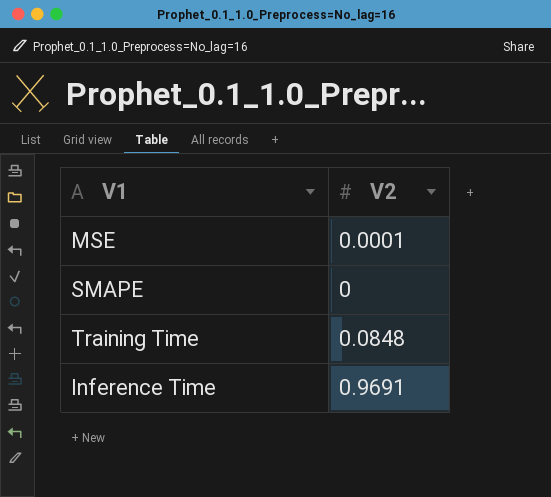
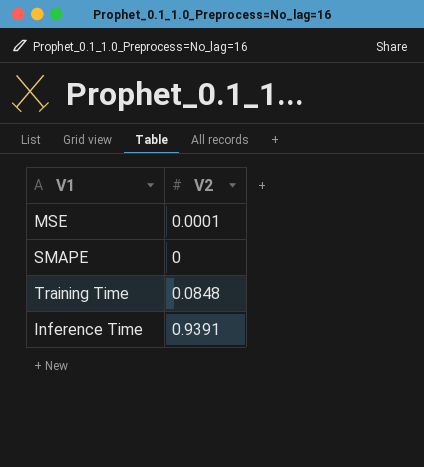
Inference Time | V2: 0.9691 -> 0.9391

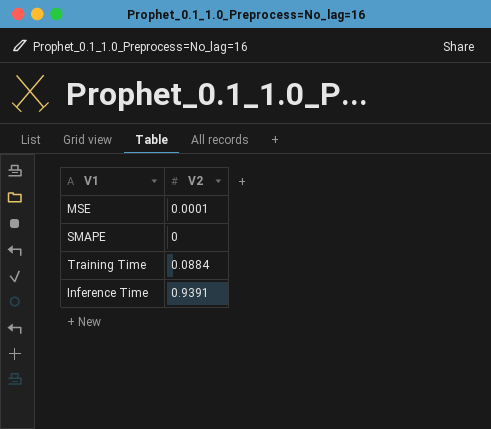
Training Time | V2: 0.0848 -> 0.0884

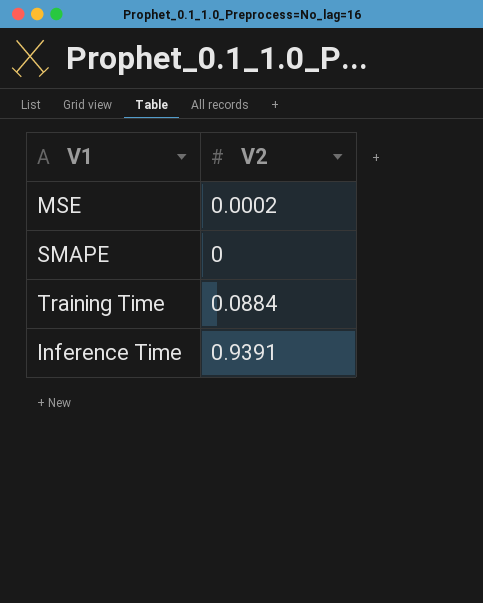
MSE | V2: 0.0001 -> 0.0002

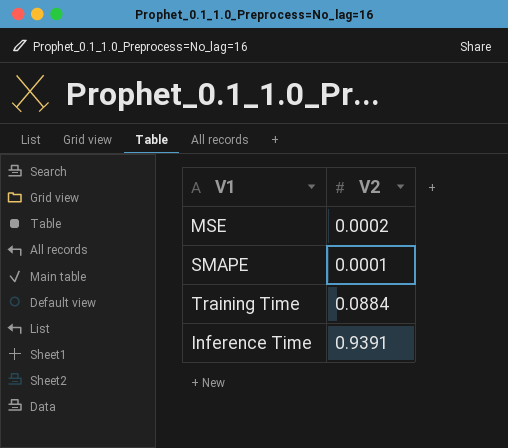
SMAPE | V2: 0 -> 0.0001

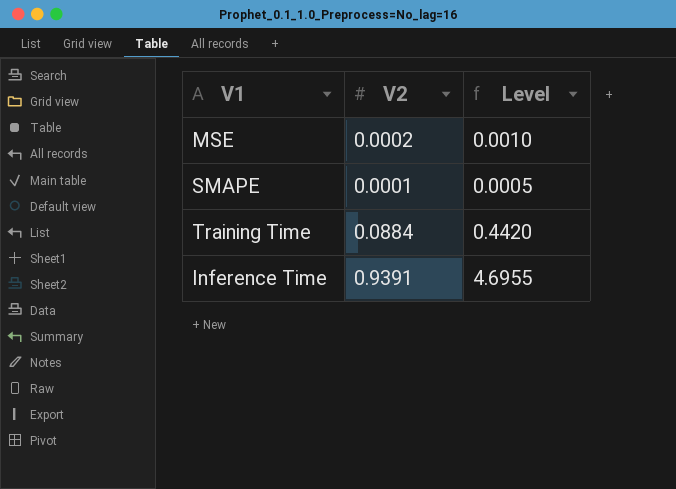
column Level | formula: none -> [V2] * 5

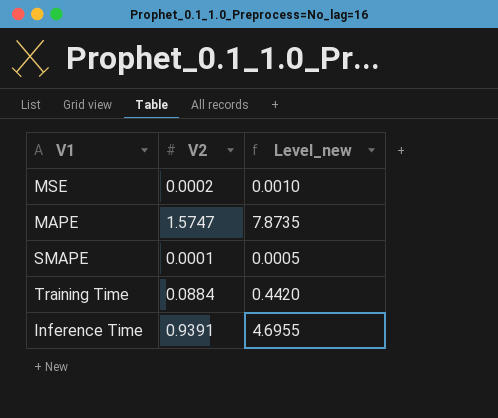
column name: Level -> Level_new
row MAPE: none -> 1.5747 | 7.8735

